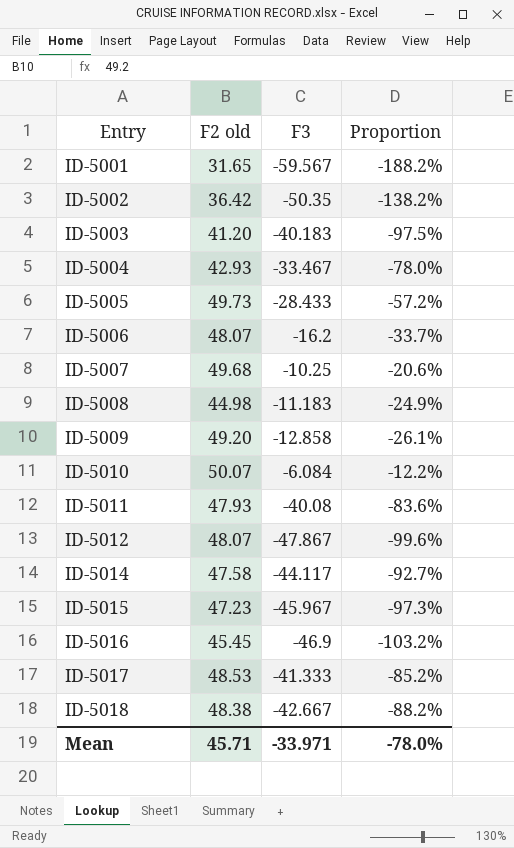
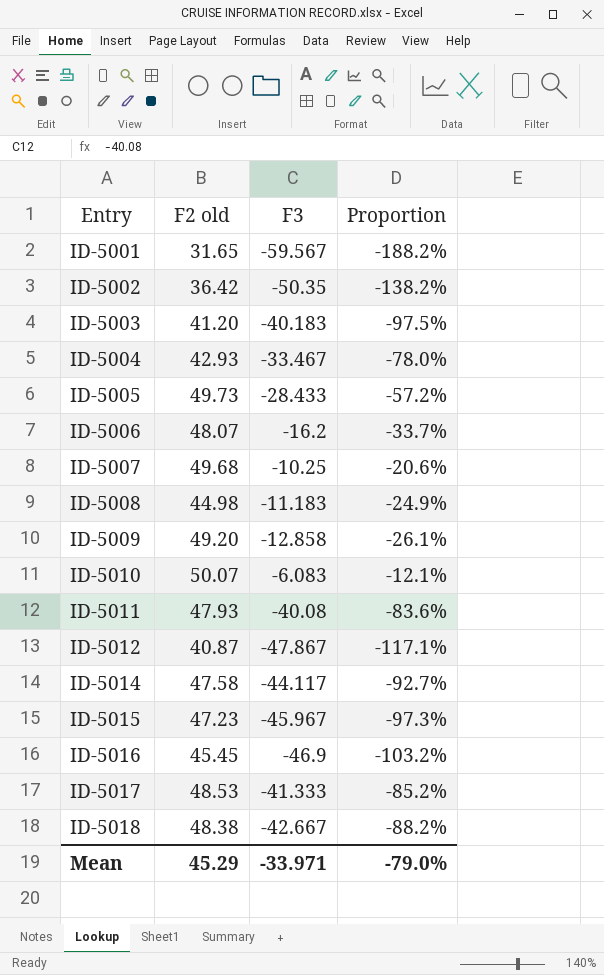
ID-5010 | F3: -6.084 -> -6.083
ID-5010 | Proportion: -12.2% -> -12.1%
ID-5012 | F2 old: 48.07 -> 40.87
ID-5012 | Proportion: -99.6% -> -117.1%
Mean | F2 old: 45.71 -> 45.29
Mean | Proportion: -78.0% -> -79.0%

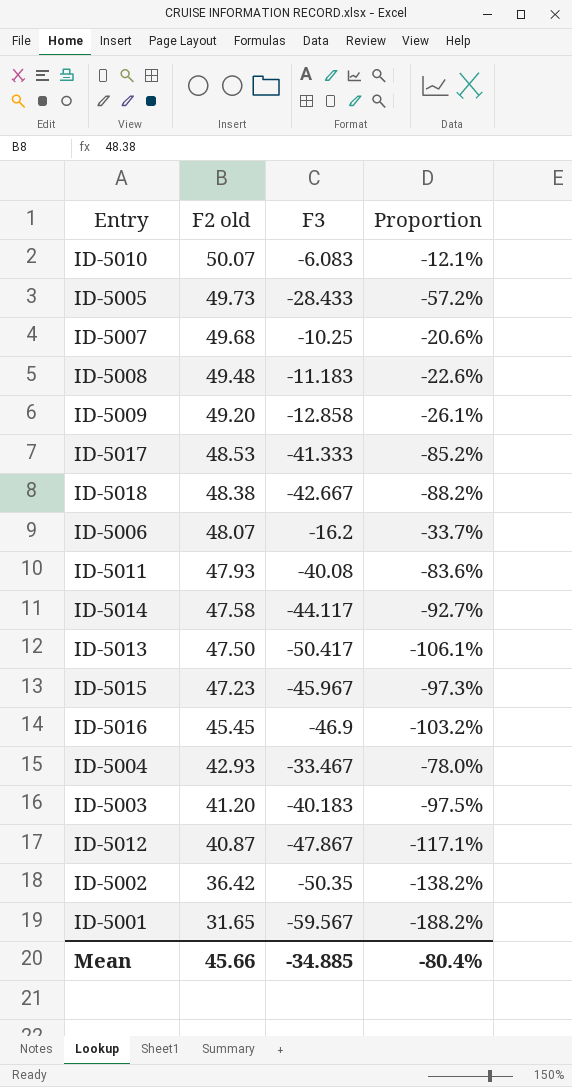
row order: Entry ascending -> F2 old descending
ID-5008 | F2 old: 44.98 -> 49.48
ID-5008 | Proportion: -24.9% -> -22.6%
row ID-5013: none -> 47.50 | -50.417 | -106.1%
Mean | F2 old: 45.29 -> 45.66
Mean | F3: -33.971 -> -34.885
Mean | Proportion: -79.0% -> -80.4%

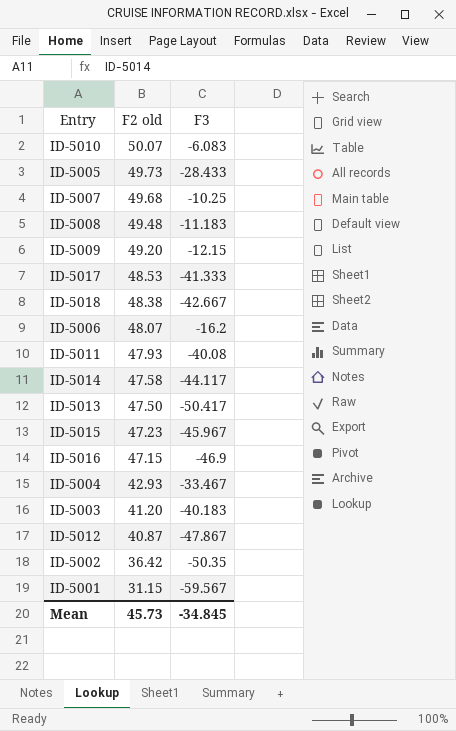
column Proportion | formula: [F3] / [F2 old] -> none
ID-5009 | F3: -12.858 -> -12.15
ID-5016 | F2 old: 45.45 -> 47.15
ID-5001 | F2 old: 31.65 -> 31.15
Mean | F2 old: 45.66 -> 45.73
Mean | F3: -34.885 -> -34.845

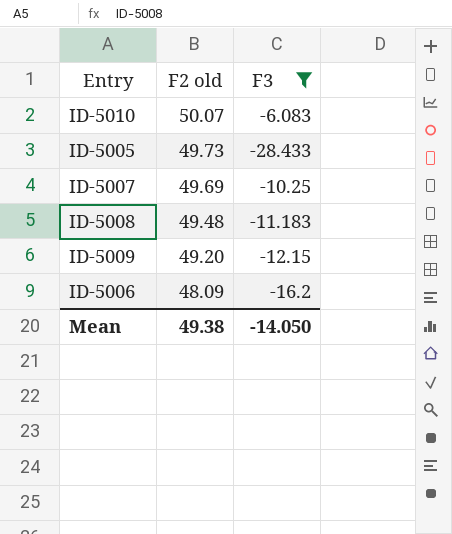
filter: none -> F3 >= -28.433
ID-5007 | F2 old: 49.68 -> 49.69
ID-5006 | F2 old: 48.07 -> 48.09
Mean | F2 old: 45.73 -> 49.38
Mean | F3: -34.845 -> -14.050

